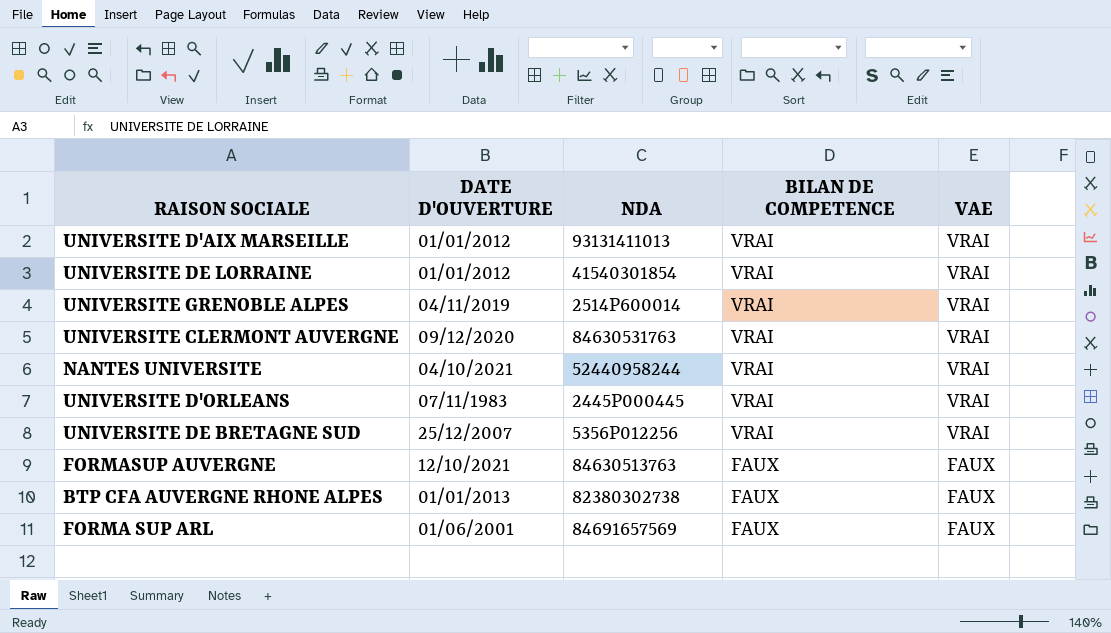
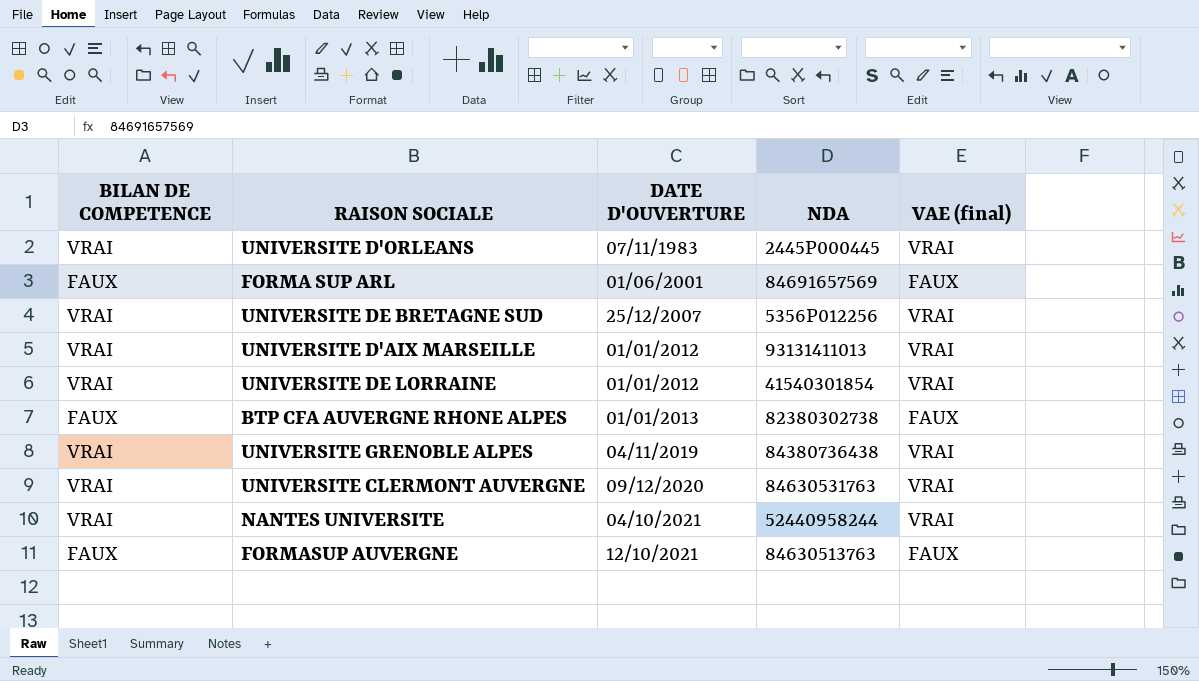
row order: BILAN DE COMPETENCE descending -> DATE D'OUVERTURE ascending
column BILAN DE COMPETENCE | position: 4 -> 1
column name: VAE -> VAE (final)
UNIVERSITE GRENOBLE ALPES | NDA: 2514P600014 -> 84380736438

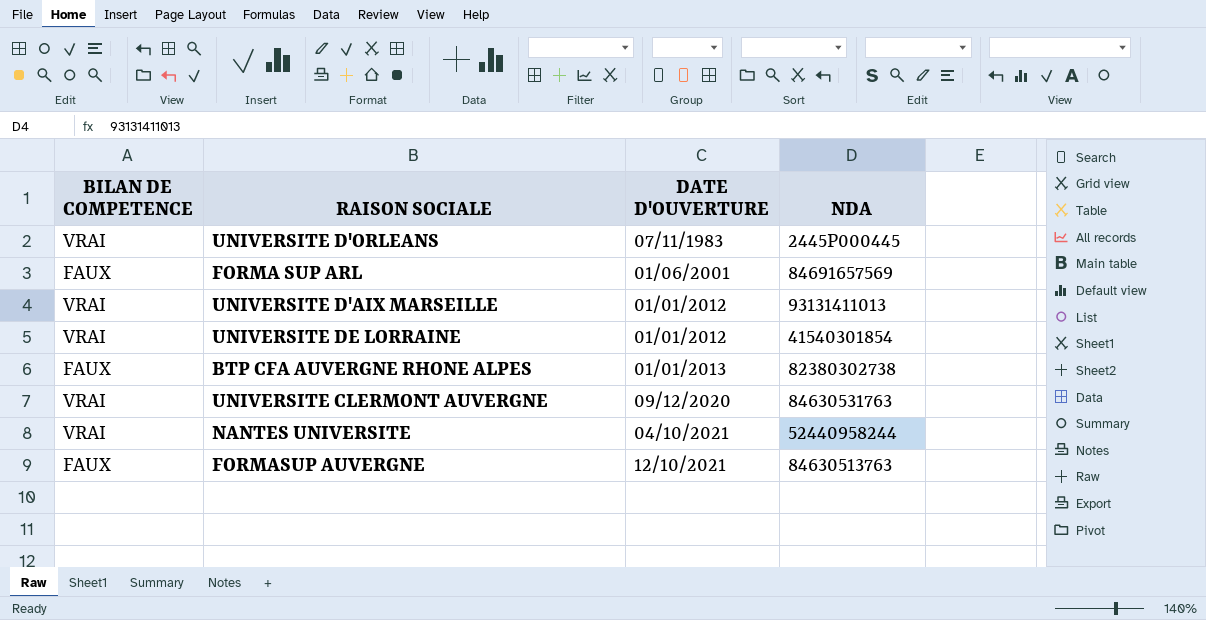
column VAE (final) | position: 5 -> none
row UNIVERSITE DE BRETAGNE SUD: VRAI | 25/12/2007 | 5356P012256 | VRAI -> none
row UNIVERSITE GRENOBLE ALPES: VRAI | 04/11/2019 | 84380736438 | VRAI -> none

